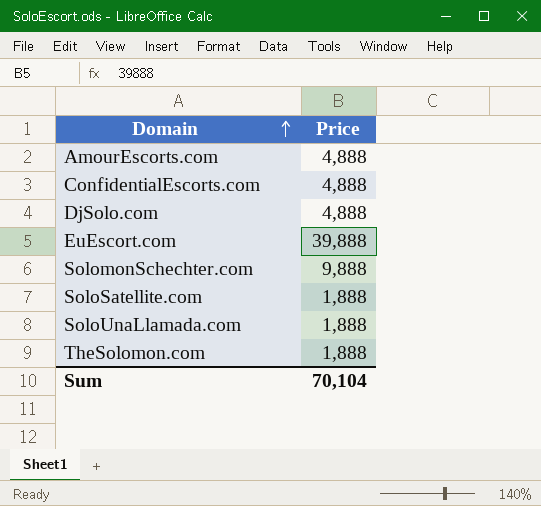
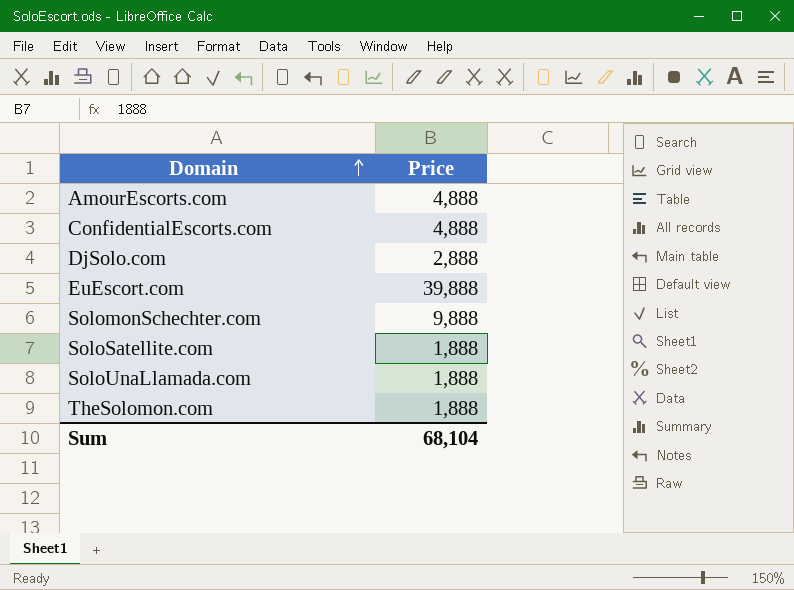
DjSolo.com | Price: 4,888 -> 2,888
Sum | Price: 70,104 -> 68,104

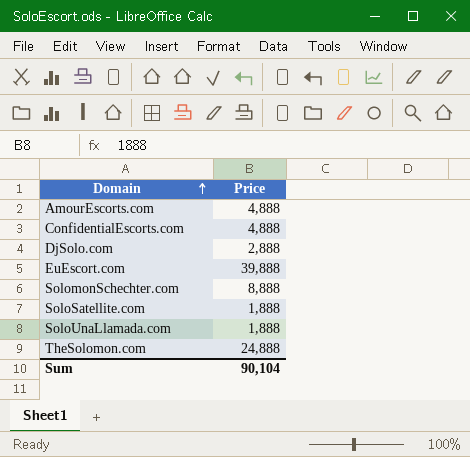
SolomonSchechter.com | Price: 9,888 -> 8,888
TheSolomon.com | Price: 1,888 -> 24,888
Sum | Price: 68,104 -> 90,104

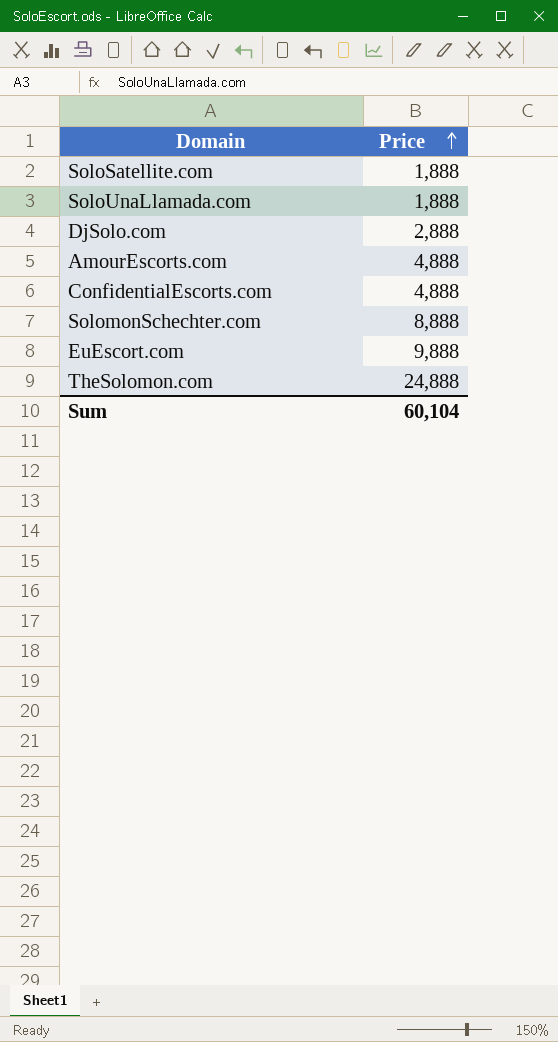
row order: Domain ascending -> Price ascending
EuEscort.com | Price: 39,888 -> 9,888
Sum | Price: 90,104 -> 60,104

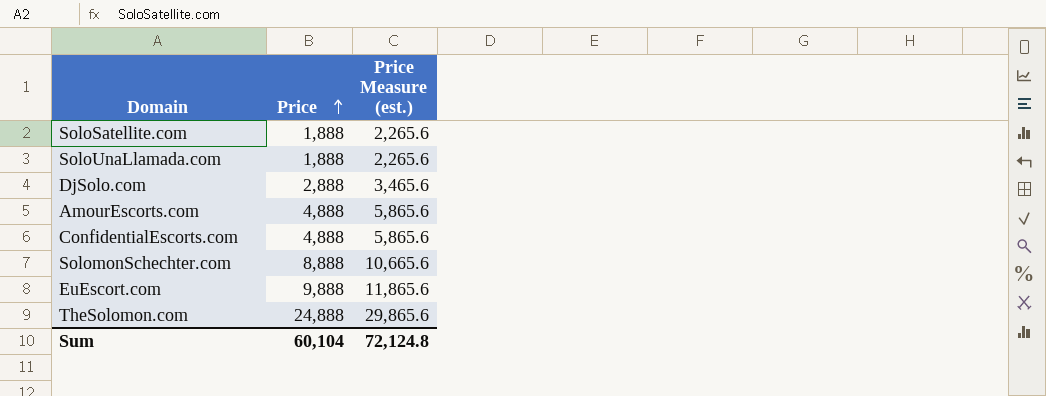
column Price Measure (est.) | formula: none -> [Price] * 1.2

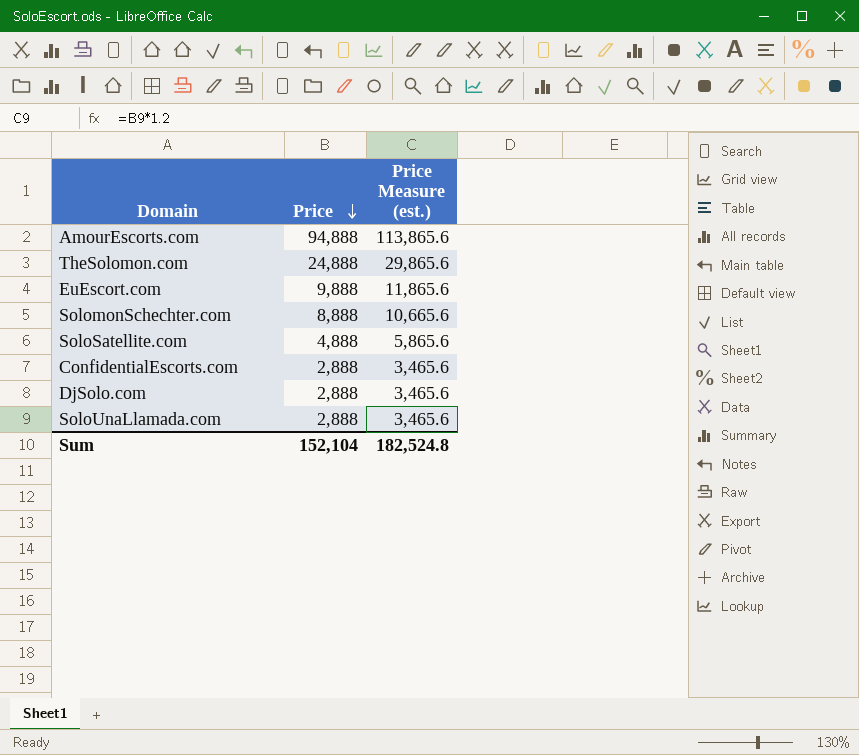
row order: Price ascending -> Price descending
AmourEscorts.com | Price: 4,888 -> 94,888
AmourEscorts.com | Price Measure (est.): 5,865.6 -> 113,865.6
SoloSatellite.com | Price: 1,888 -> 4,888
SoloSatellite.com | Price Measure (est.): 2,265.6 -> 5,865.6
ConfidentialEscorts.com | Price: 4,888 -> 2,888
ConfidentialEscorts.com | Price Measure (est.): 5,865.6 -> 3,465.6
SoloUnaLlamada.com | Price: 1,888 -> 2,888
SoloUnaLlamada.com | Price Measure (est.): 2,265.6 -> 3,465.6
Sum | Price: 60,104 -> 152,104
Sum | Price Measure (est.): 72,124.8 -> 182,524.8

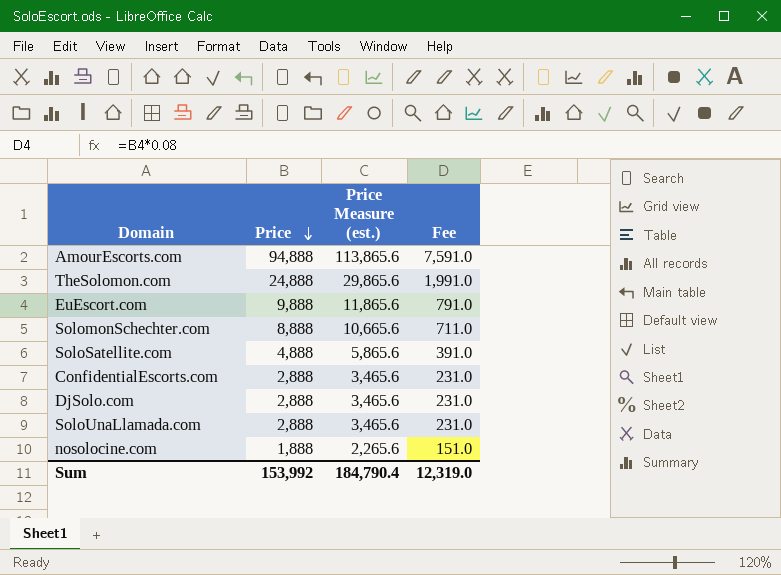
column Fee | formula: none -> [Price] * 0.08
row nosolocine.com: none -> 1,888 | 2,265.6 | 151.0
Sum | Price: 152,104 -> 153,992
Sum | Price Measure (est.): 182,524.8 -> 184,790.4

